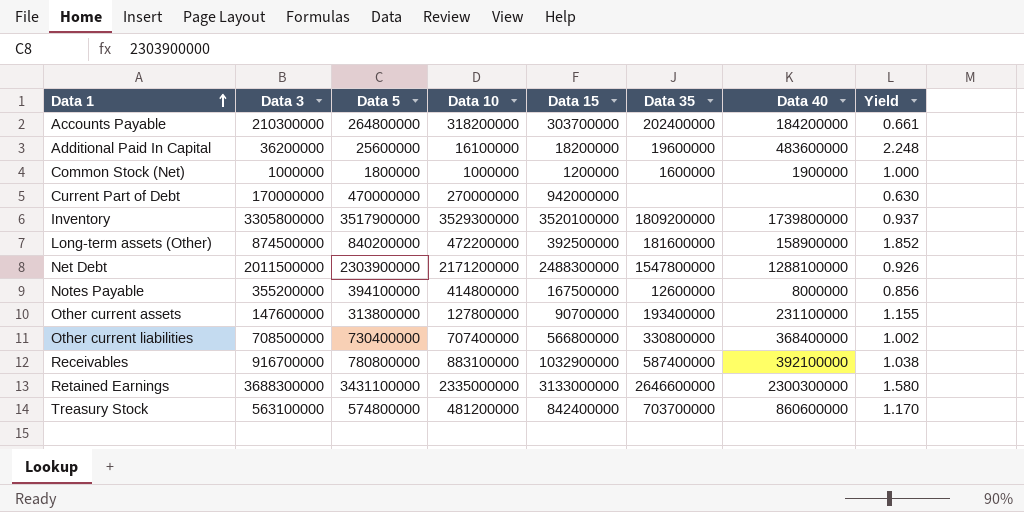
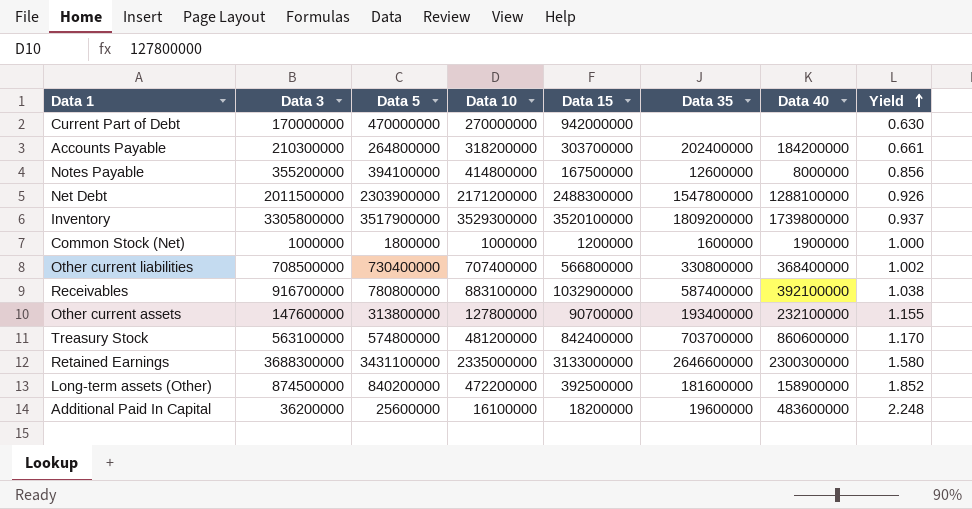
row order: Data 1 ascending -> Yield ascending
Other current assets | Data 40: 231100000 -> 232100000

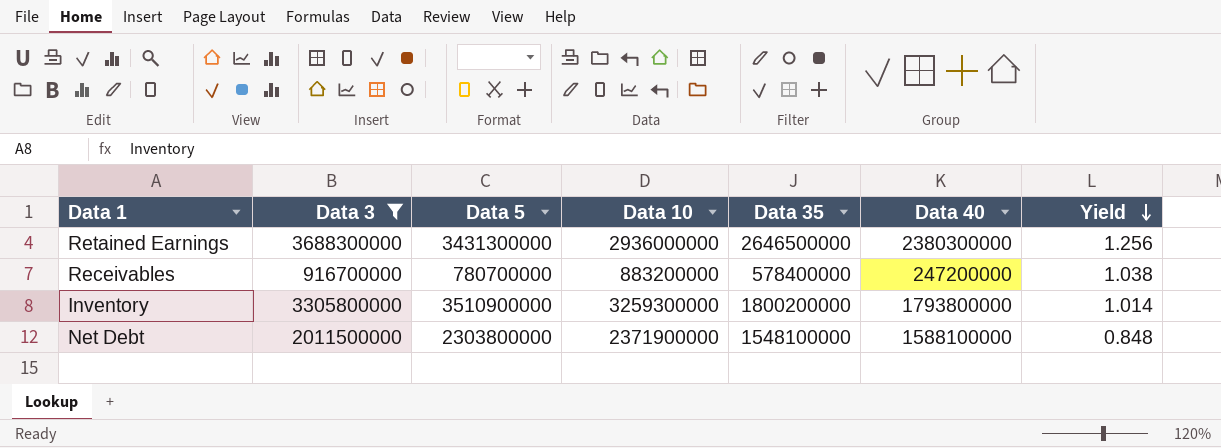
filter: none -> Data 3 >= 916700000
row order: Yield ascending -> Yield descending
column Data 15 | position: 5 -> none
Retained Earnings | Data 5: 3431100000 -> 3431300000
Retained Earnings | Data 10: 2335000000 -> 2936000000
Retained Earnings | Data 35: 2646600000 -> 2646500000
Retained Earnings | Data 40: 2300300000 -> 2380300000
Retained Earnings | Yield: 1.580 -> 1.256
Receivables | Data 5: 780800000 -> 780700000
Receivables | Data 10: 883100000 -> 883200000
Receivables | Data 35: 587400000 -> 578400000
Receivables | Data 40: 392100000 -> 247200000
Inventory | Data 5: 3517900000 -> 3510900000
Inventory | Data 10: 3529300000 -> 3259300000
Inventory | Data 35: 1809200000 -> 1800200000
Inventory | Data 40: 1739800000 -> 1793800000
Inventory | Yield: 0.937 -> 1.014
Net Debt | Data 5: 2303900000 -> 2303800000
Net Debt | Data 10: 2171200000 -> 2371900000
Net Debt | Data 35: 1547800000 -> 1548100000
Net Debt | Data 40: 1288100000 -> 1588100000
Net Debt | Yield: 0.926 -> 0.848

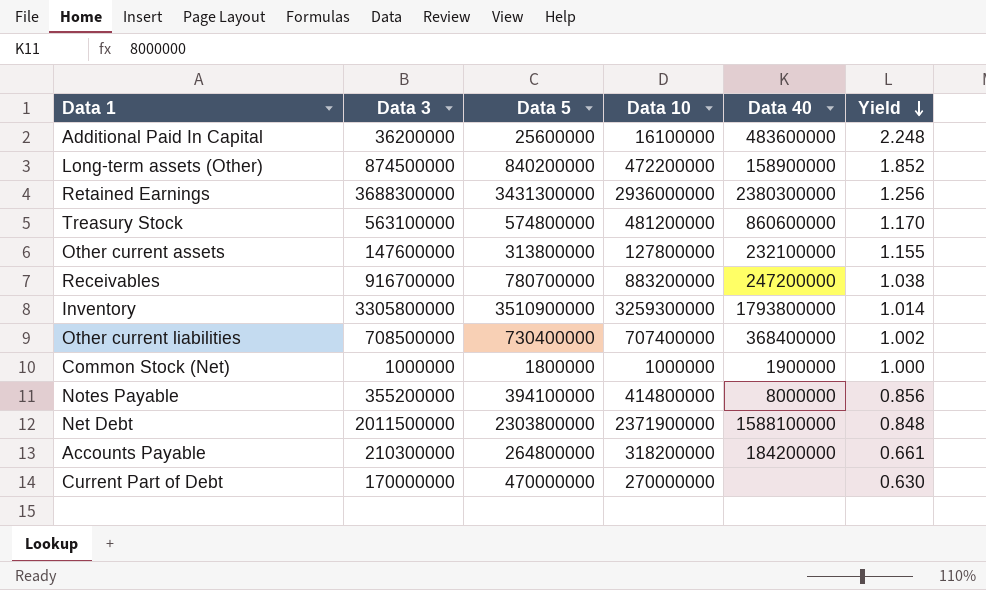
filter: Data 3 >= 916700000 -> none
column Data 35 | position: 5 -> none

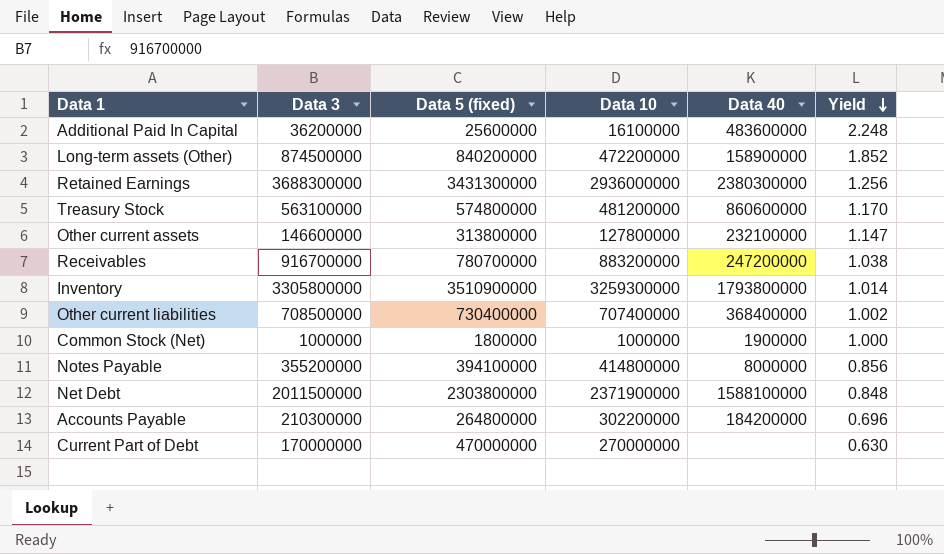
column name: Data 5 -> Data 5 (fixed)
Other current assets | Data 3: 147600000 -> 146600000
Other current assets | Yield: 1.155 -> 1.147
Accounts Payable | Data 10: 318200000 -> 302200000
Accounts Payable | Yield: 0.661 -> 0.696

